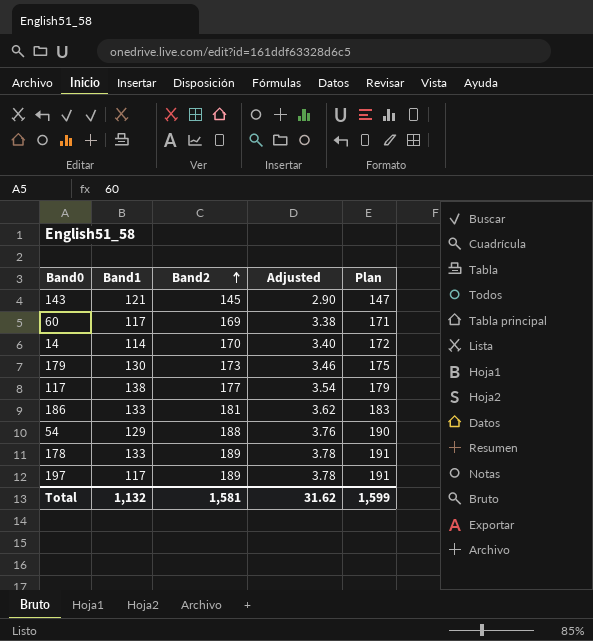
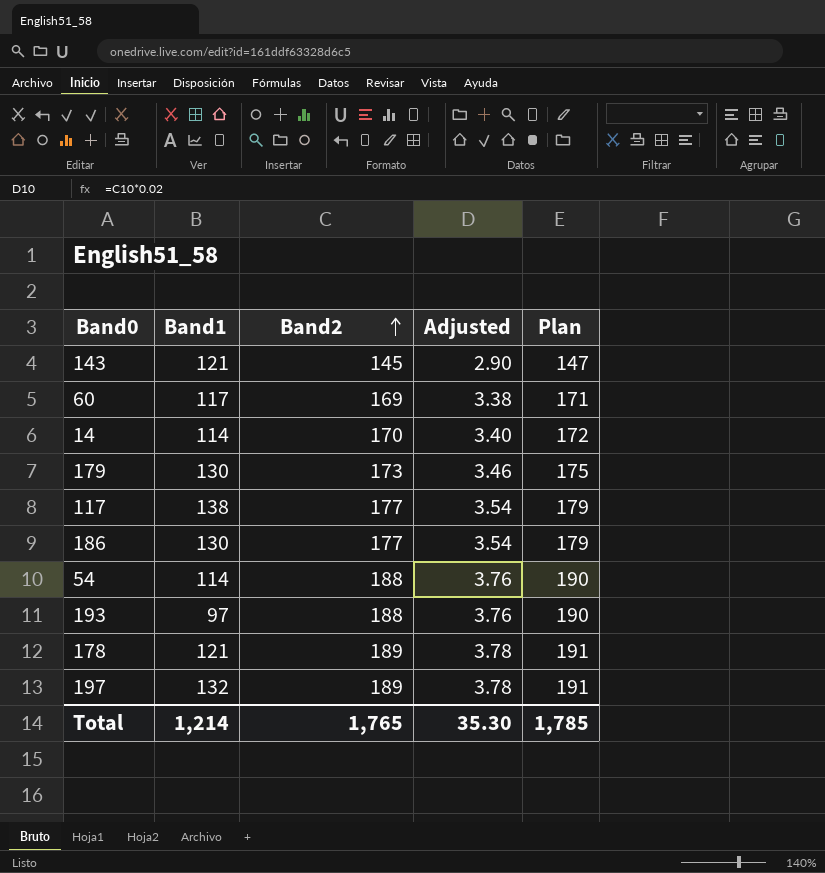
186 | Band1: 133 -> 130
186 | Band2: 181 -> 177
186 | Adjusted: 3.62 -> 3.54
186 | Plan: 183 -> 179
54 | Band1: 129 -> 114
row 193: none -> 97 | 188 | 3.76 | 190
178 | Band1: 133 -> 121
197 | Band1: 117 -> 132
Total | Band1: 1,132 -> 1,214
Total | Band2: 1,581 -> 1,765
Total | Adjusted: 31.62 -> 35.30
Total | Plan: 1,599 -> 1,785

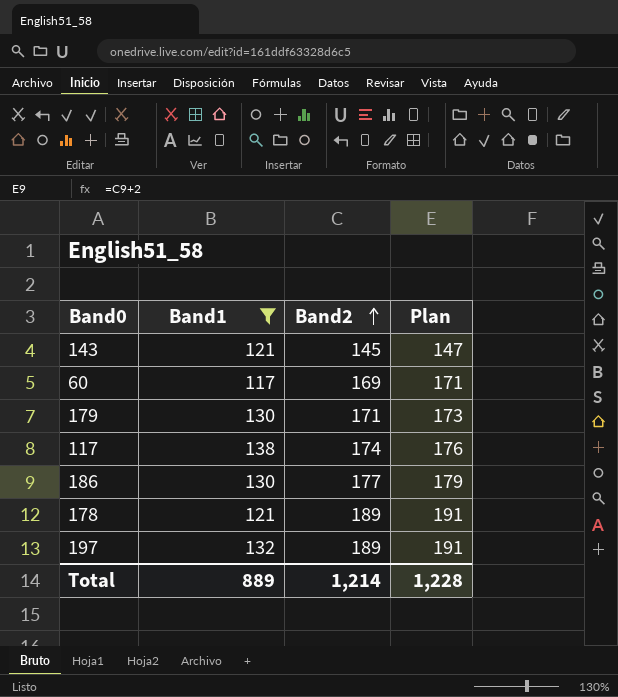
filter: none -> Band1 >= 117
column Adjusted | formula: [Band2] * 0.02 -> none
179 | Band2: 173 -> 171
179 | Plan: 175 -> 173
117 | Band2: 177 -> 174
117 | Plan: 179 -> 176
Total | Band1: 1,214 -> 889
Total | Band2: 1,765 -> 1,214
Total | Plan: 1,785 -> 1,228

